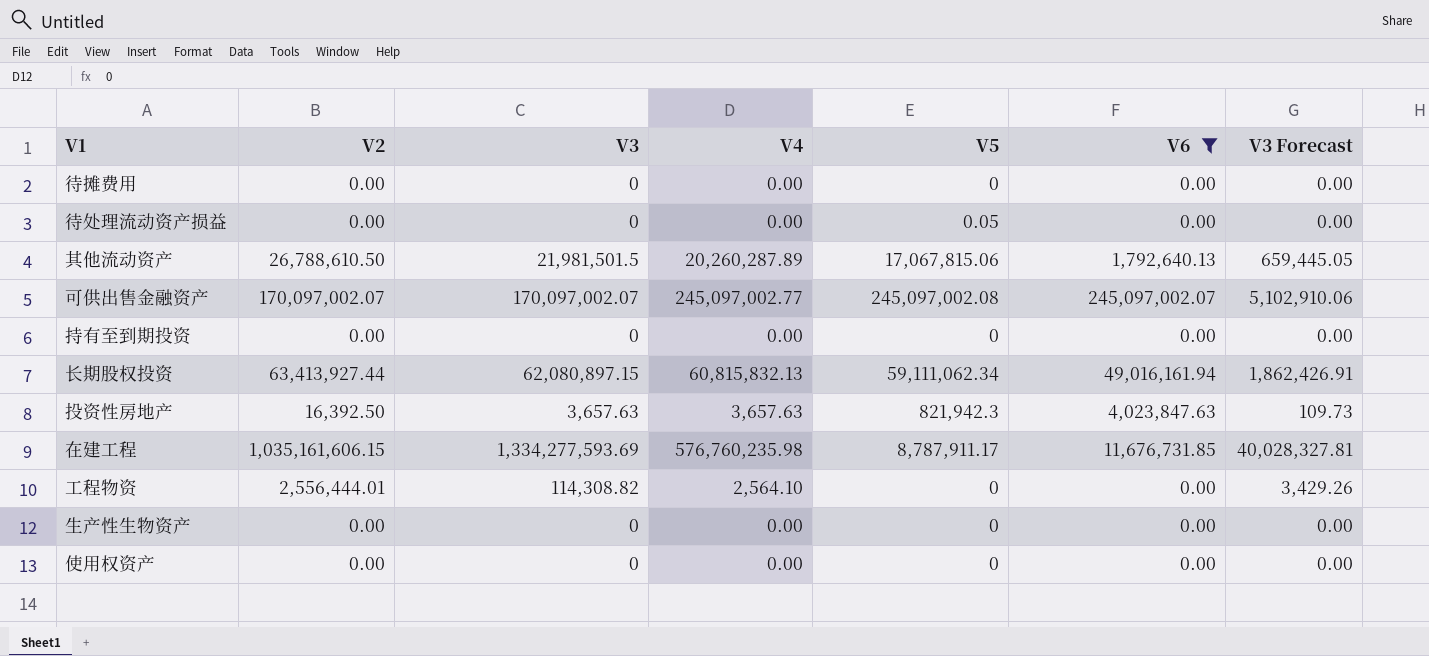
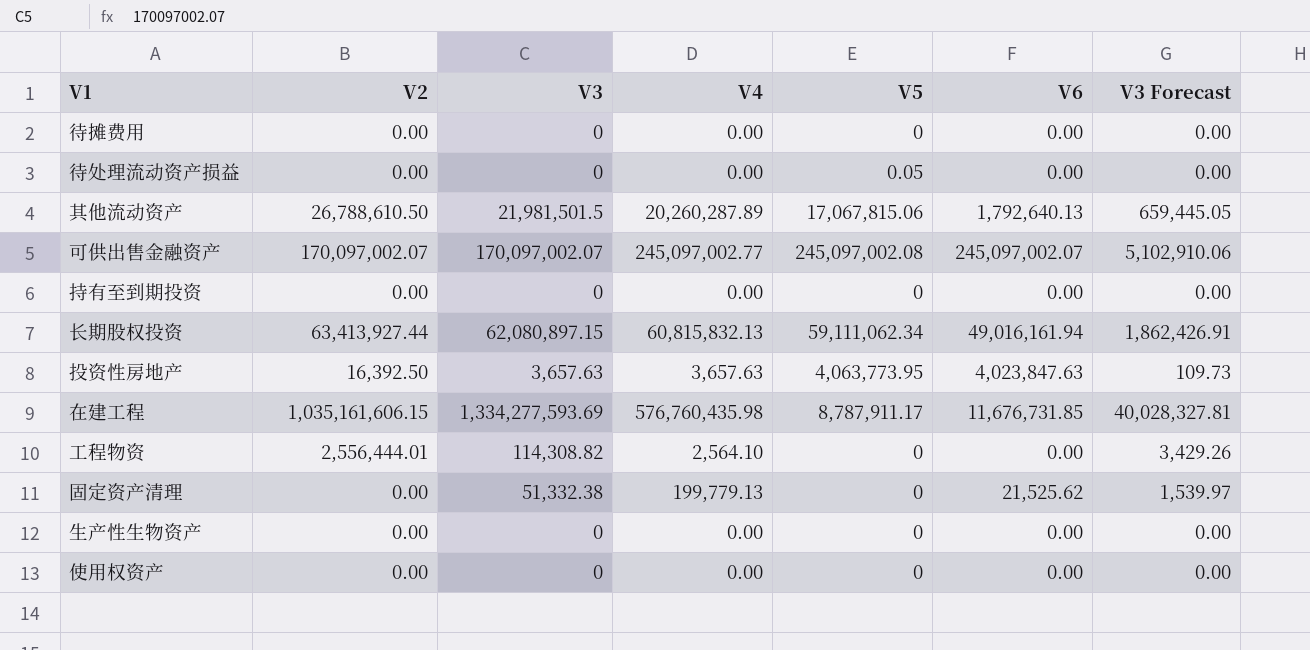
filter: V6 != 21,525.62 -> none
投资性房地产 | V5: 821,942.3 -> 4,063,773.95
在建工程 | V4: 576,760,235.98 -> 576,760,435.98

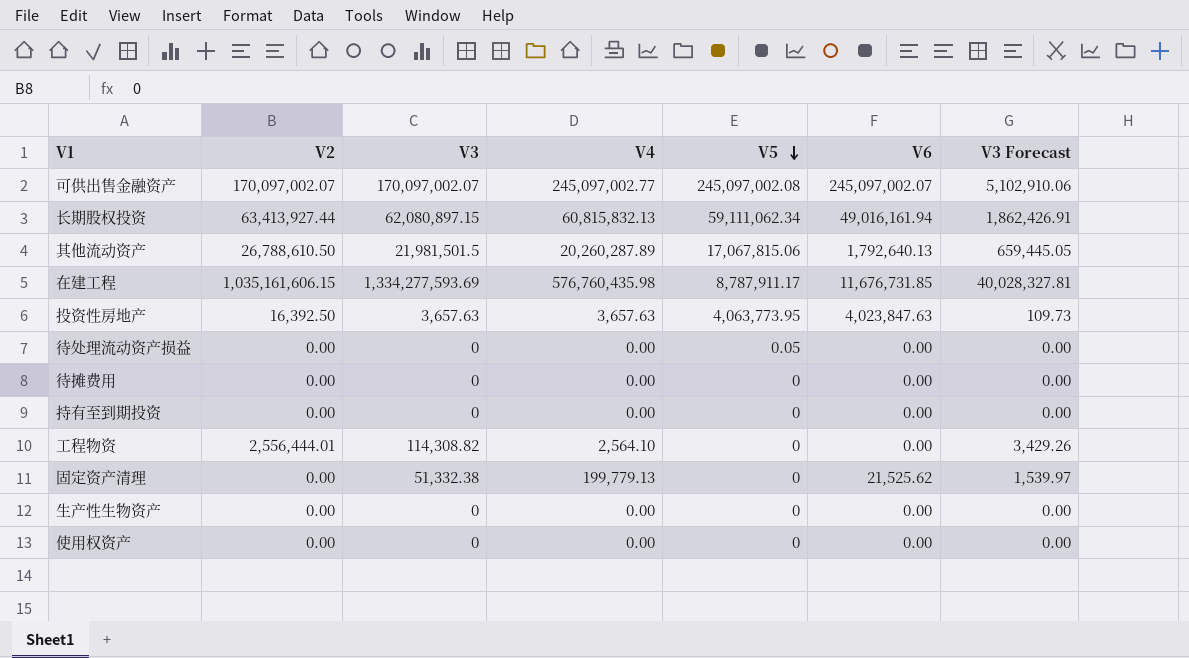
row order: none -> V5 descending

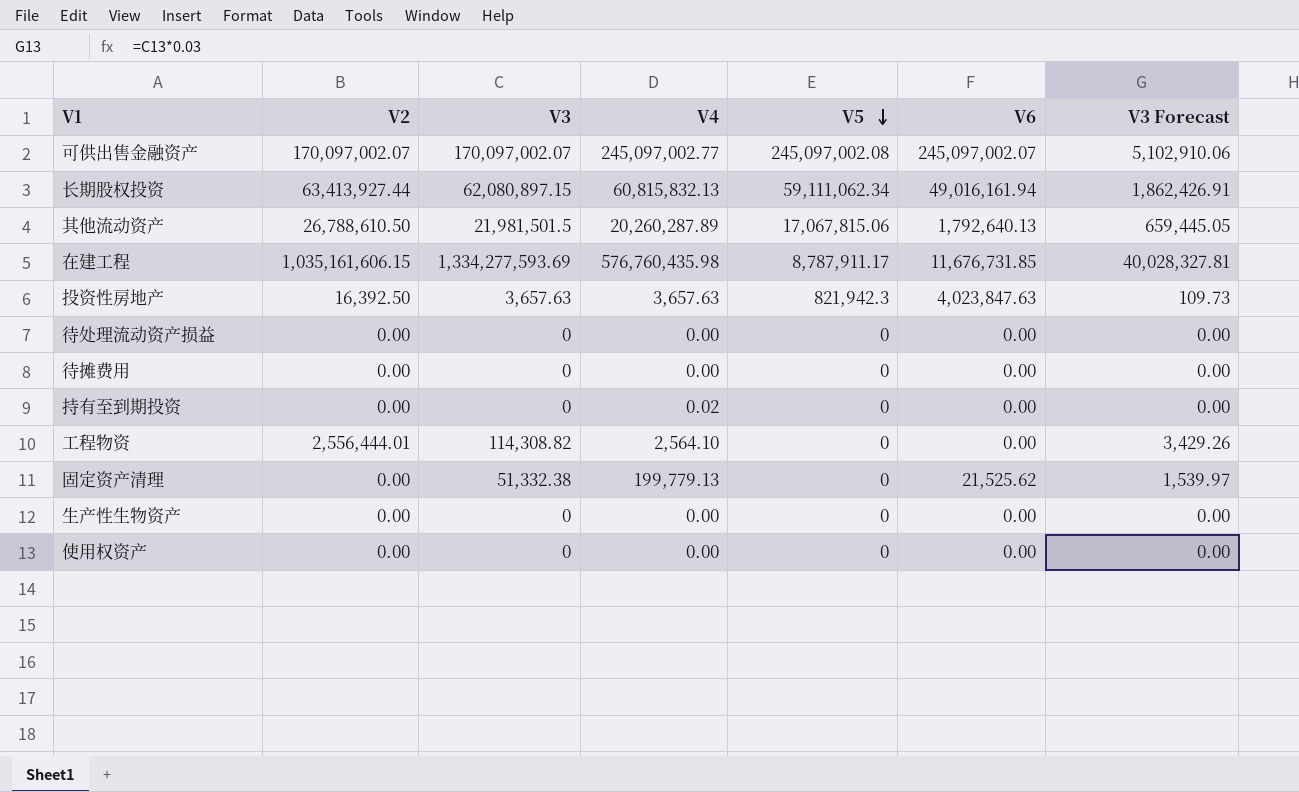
投资性房地产 | V5: 4,063,773.95 -> 821,942.3
待处理流动资产损益 | V5: 0.05 -> 0
持有至到期投资 | V4: 0.00 -> 0.02

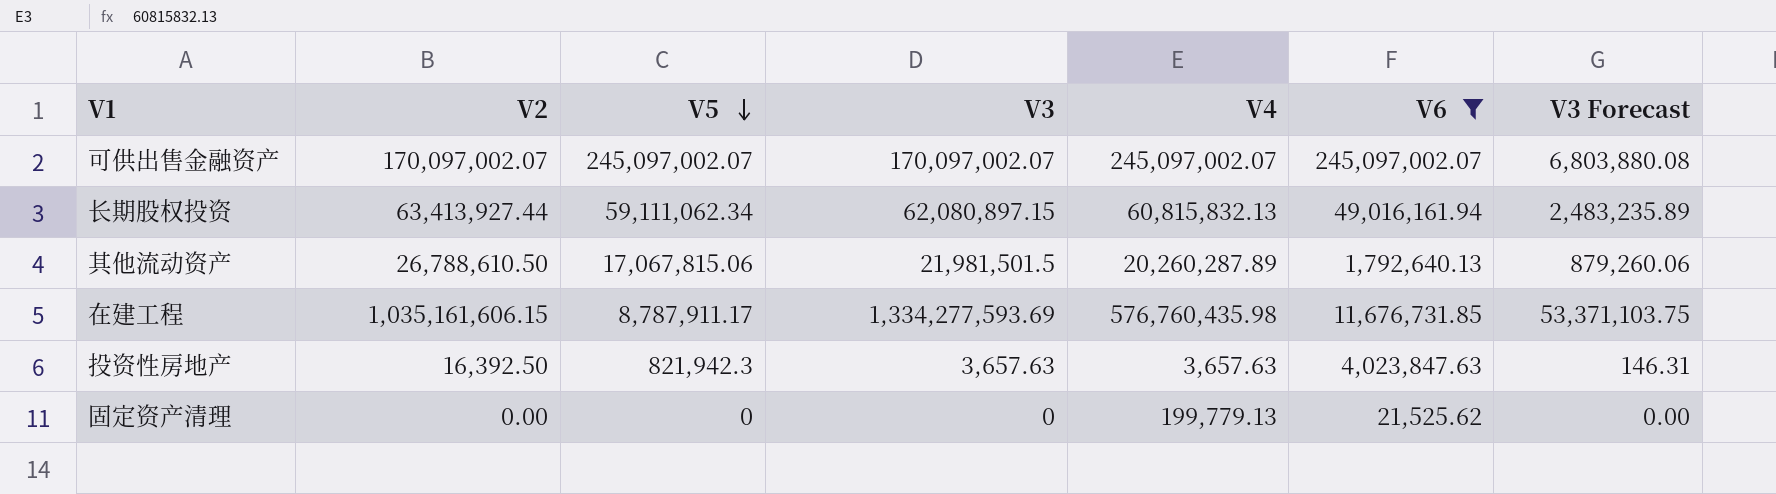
filter: none -> V6 != 0.00
column V5 | position: 5 -> 3
column V3 Forecast | formula: [V3] * 0.03 -> [V3] * 0.04
可供出售金融资产 | V5: 245,097,002.08 -> 245,097,002.07
可供出售金融资产 | V4: 245,097,002.77 -> 245,097,002.07
固定资产清理 | V3: 51,332.38 -> 0

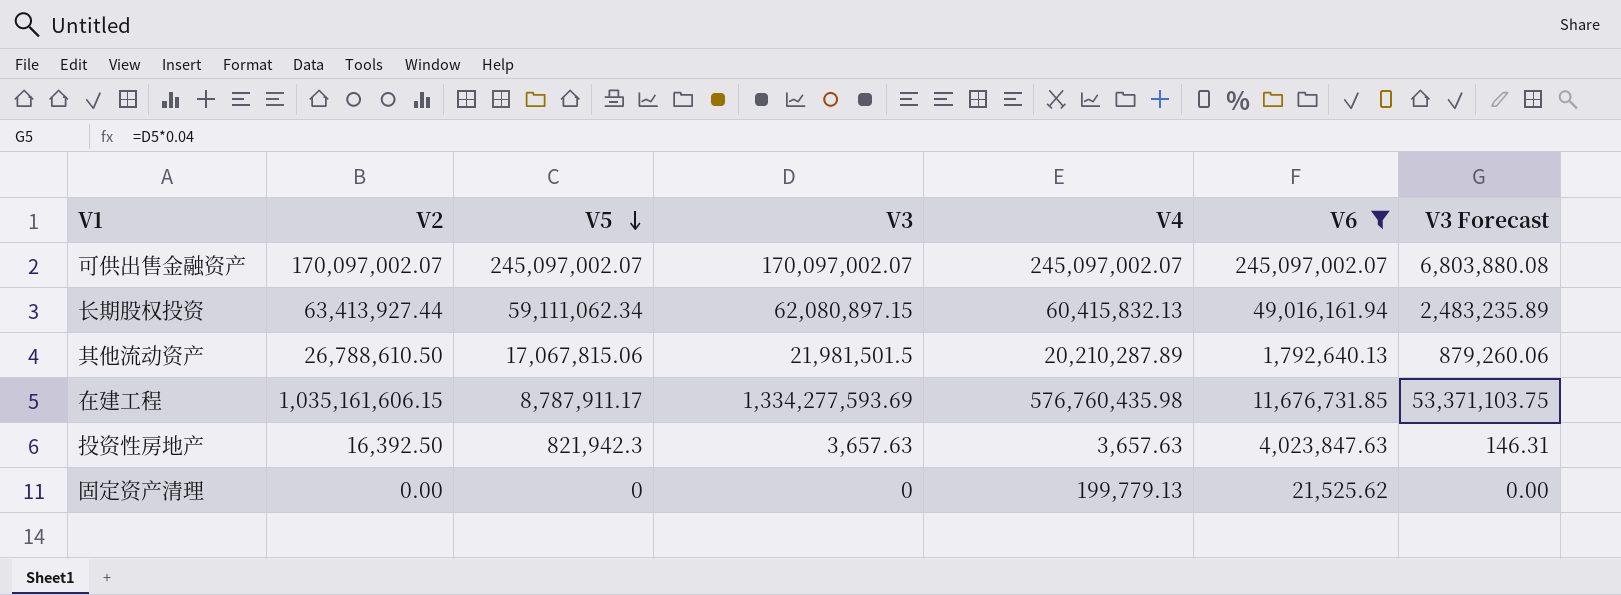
长期股权投资 | V4: 60,815,832.13 -> 60,415,832.13
其他流动资产 | V4: 20,260,287.89 -> 20,210,287.89

